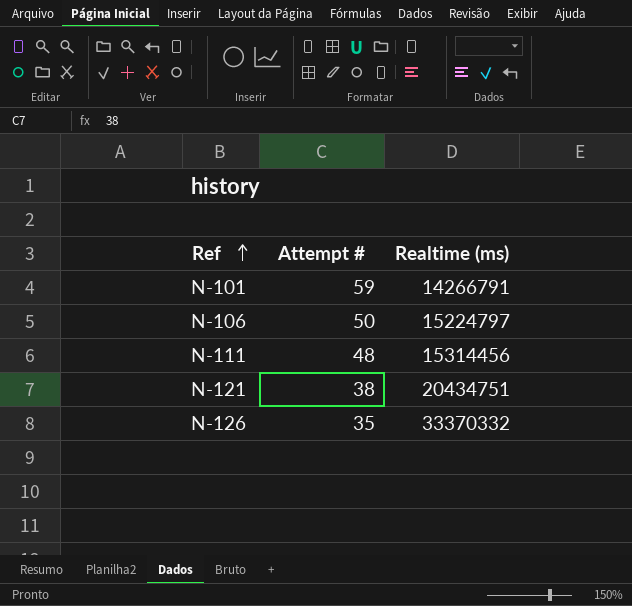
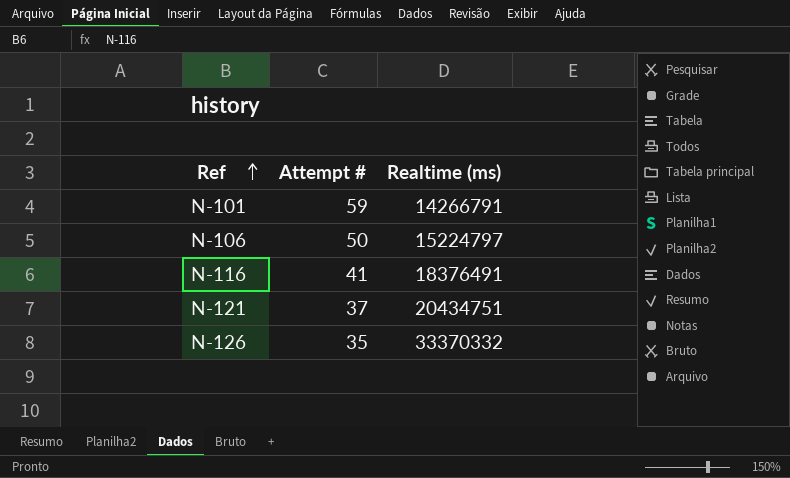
row N-111: 48 | 15314456 -> none
row N-116: none -> 41 | 18376491
N-121 | Attempt #: 38 -> 37

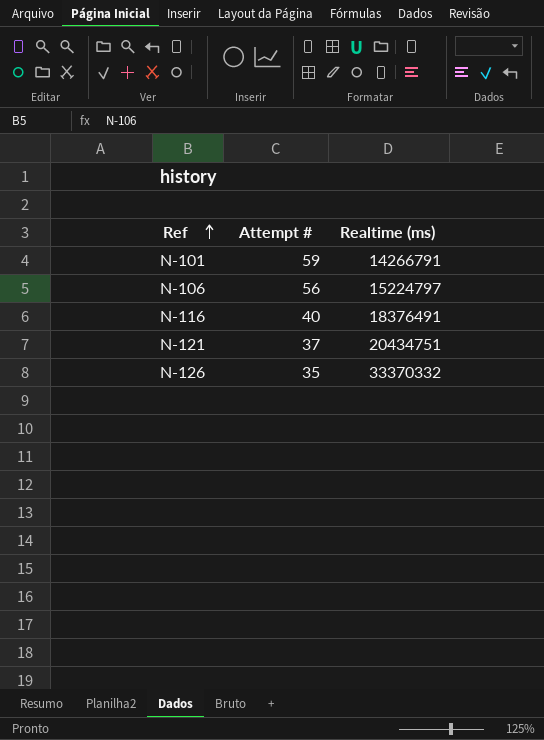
N-106 | Attempt #: 50 -> 56
N-116 | Attempt #: 41 -> 40

